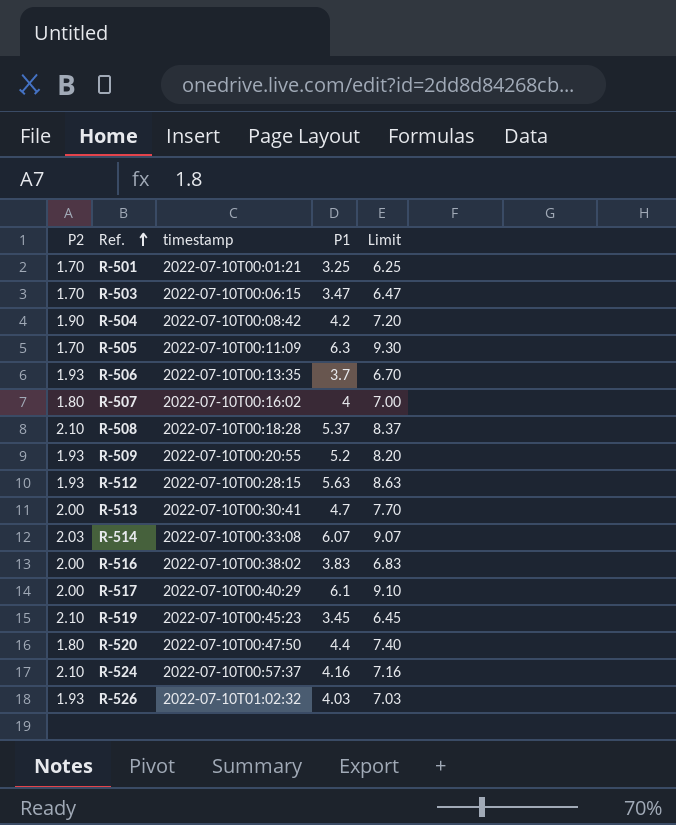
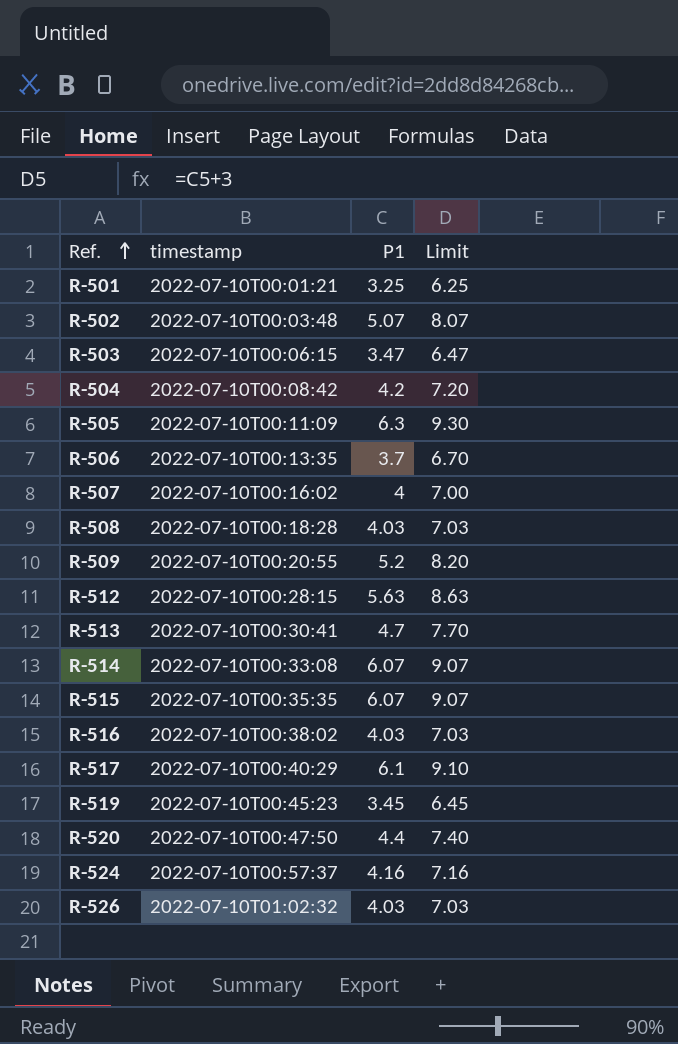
column P2 | position: 1 -> none
row R-502: none -> 2022-07-10T00:03:48 | 5.07 | 8.07
R-508 | P1: 5.37 -> 4.03
R-508 | Limit: 8.37 -> 7.03
row R-515: none -> 2022-07-10T00:35:35 | 6.07 | 9.07
R-516 | P1: 3.83 -> 4.03
R-516 | Limit: 6.83 -> 7.03

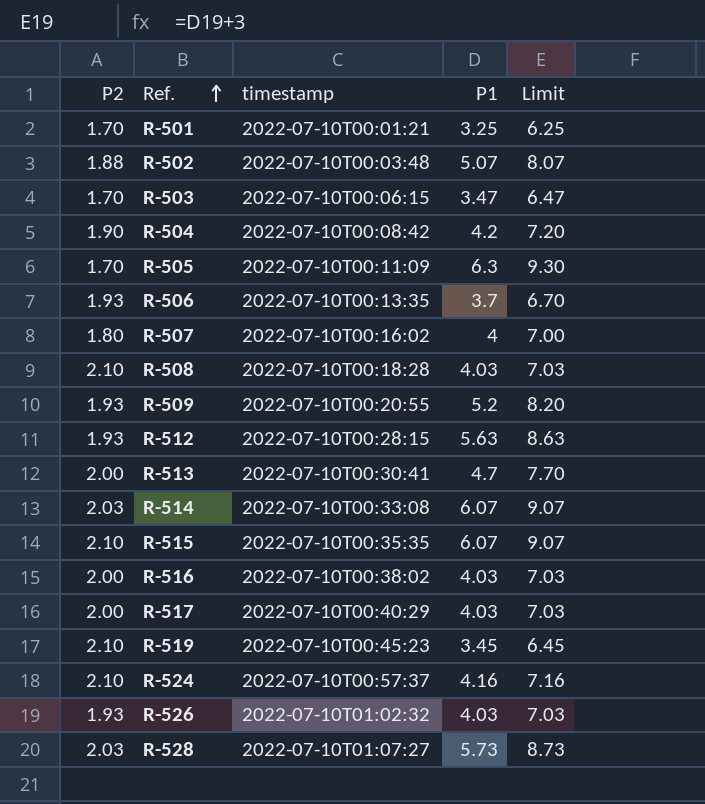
column P2 | position: none -> 1
row R-520: 2022-07-10T00:47:50 | 4.4 | 7.40 -> none
R-517 | P1: 6.1 -> 4.03
R-517 | Limit: 9.10 -> 7.03
row R-528: none -> 2.03 | 2022-07-10T01:07:27 | 5.73 | 8.73

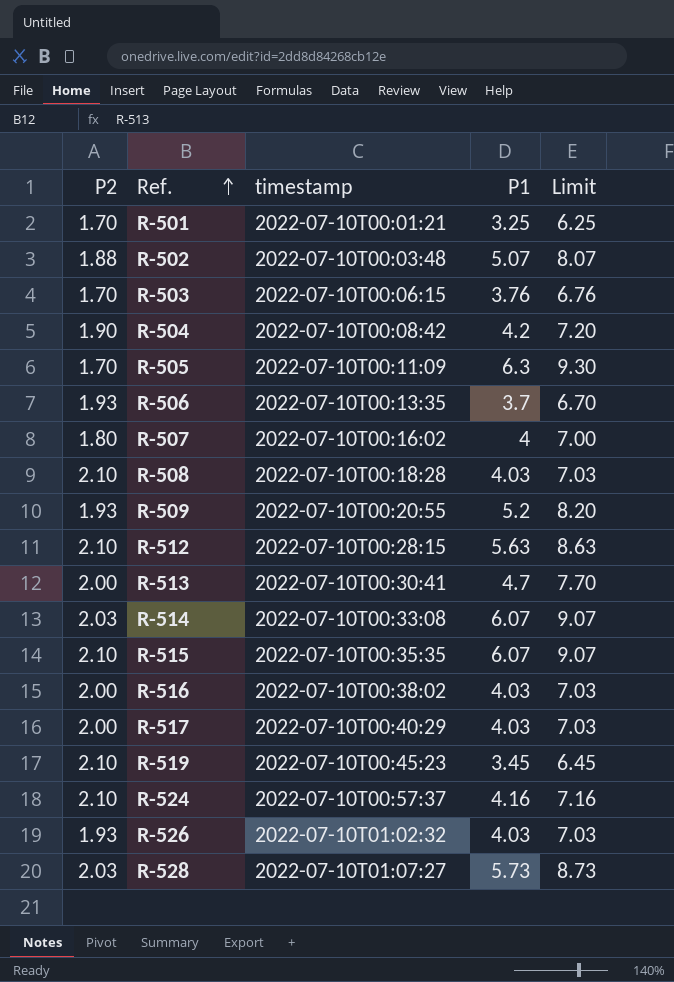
R-503 | P1: 3.47 -> 3.76
R-503 | Limit: 6.47 -> 6.76
R-512 | P2: 1.93 -> 2.10

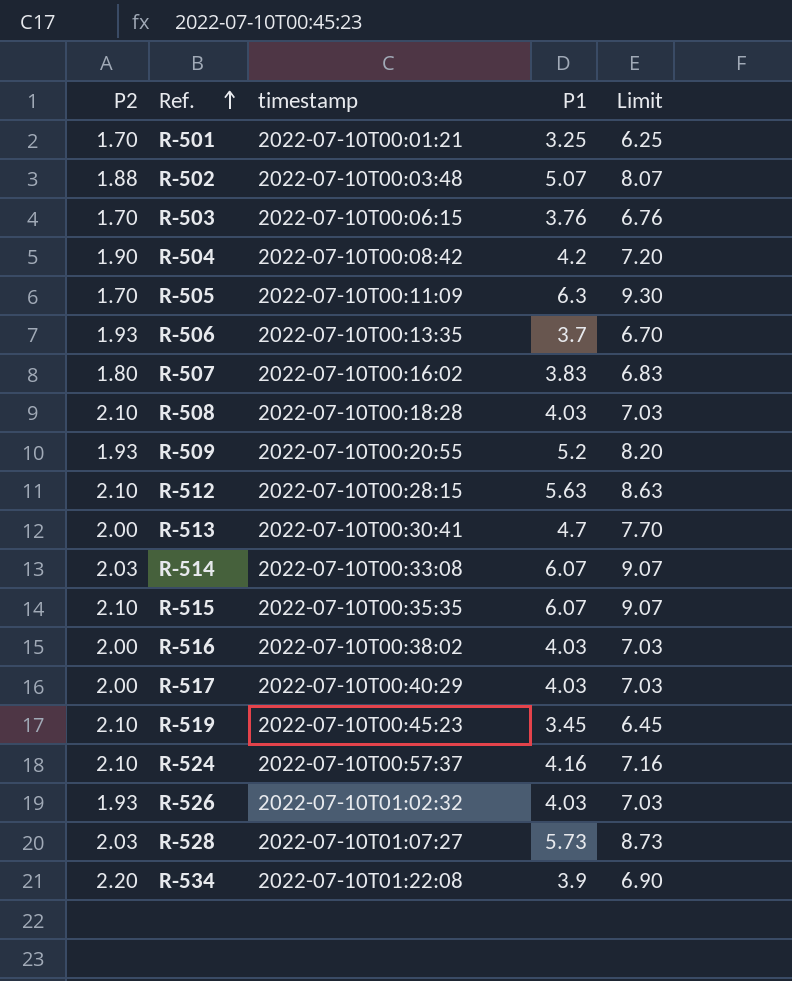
R-507 | P1: 4 -> 3.83
R-507 | Limit: 7.00 -> 6.83
row R-534: none -> 2.20 | 2022-07-10T01:22:08 | 3.9 | 6.90

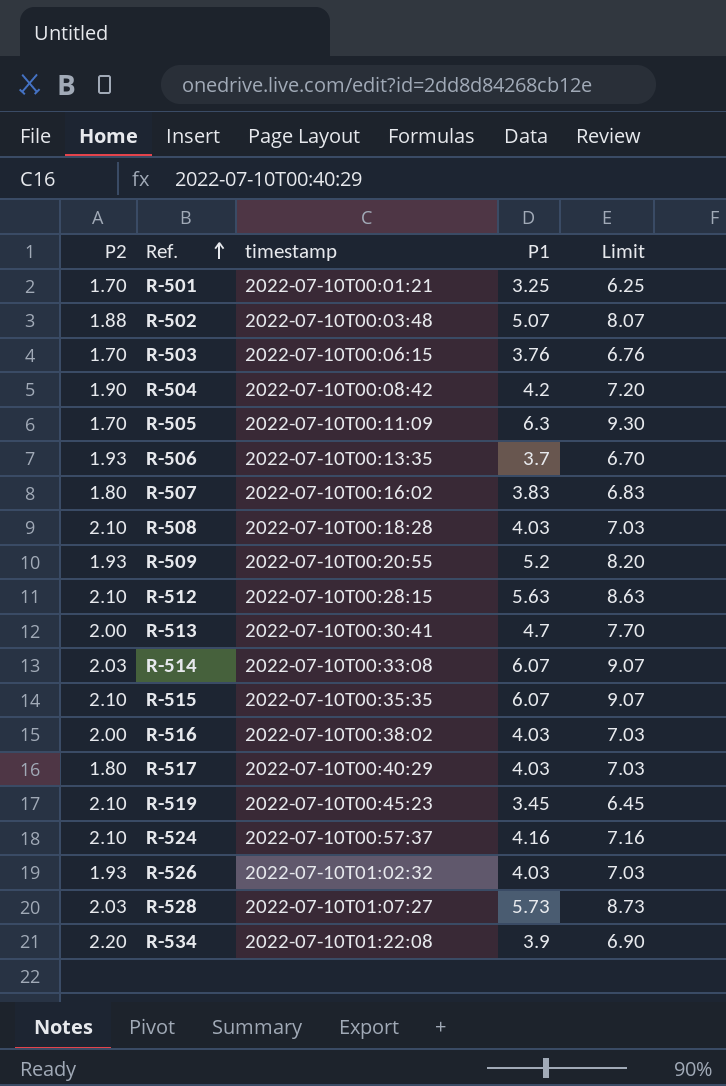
R-517 | P2: 2.00 -> 1.80

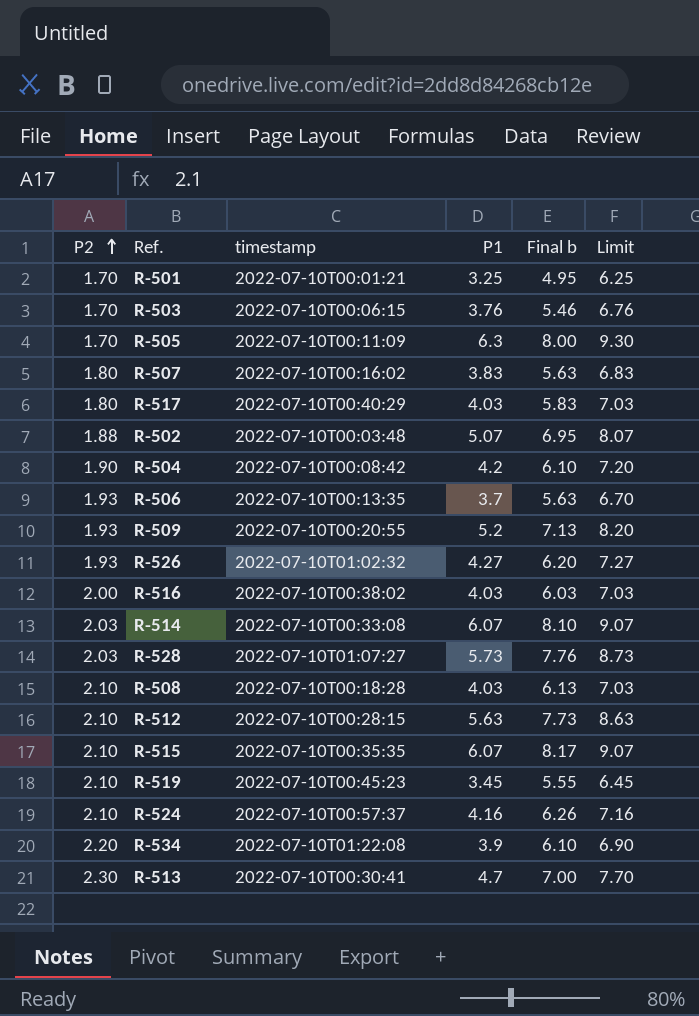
row order: Ref. ascending -> P2 ascending
column Final b | formula: none -> [P2] + [P1]
R-526 | P1: 4.03 -> 4.27
R-526 | Limit: 7.03 -> 7.27
R-513 | P2: 2.00 -> 2.30

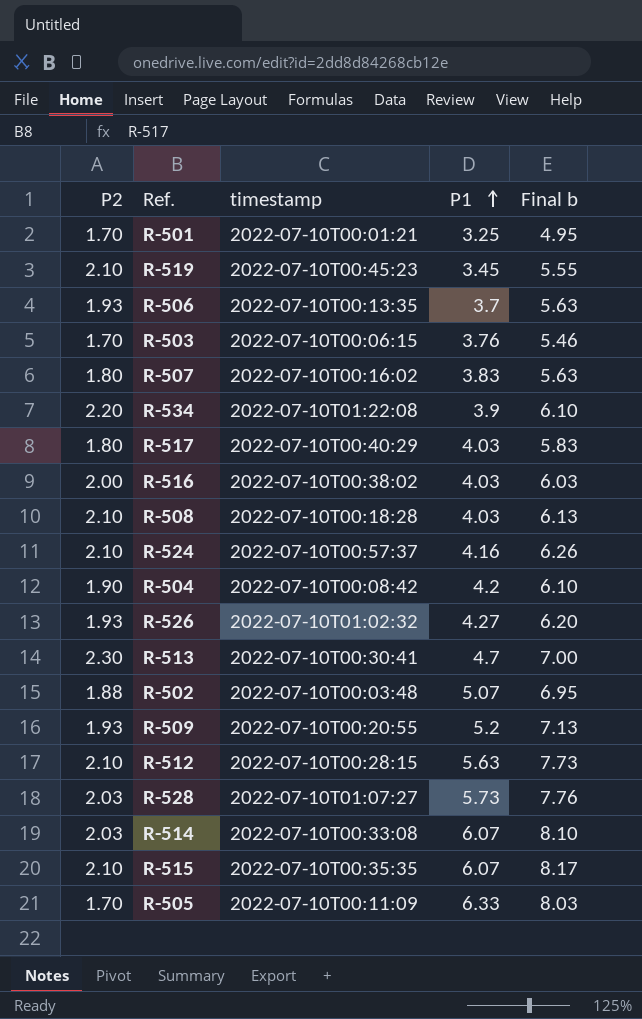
row order: P2 ascending -> P1 ascending
column Limit | formula: [P1] + 3 -> none
R-505 | P1: 6.3 -> 6.33
R-505 | Final b: 8.00 -> 8.03

